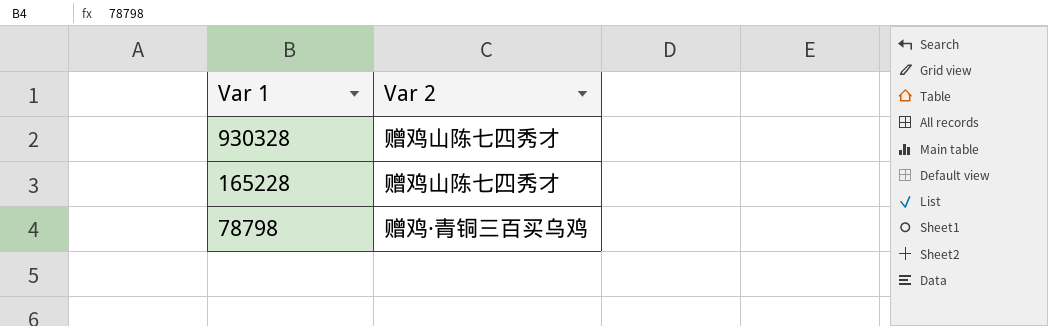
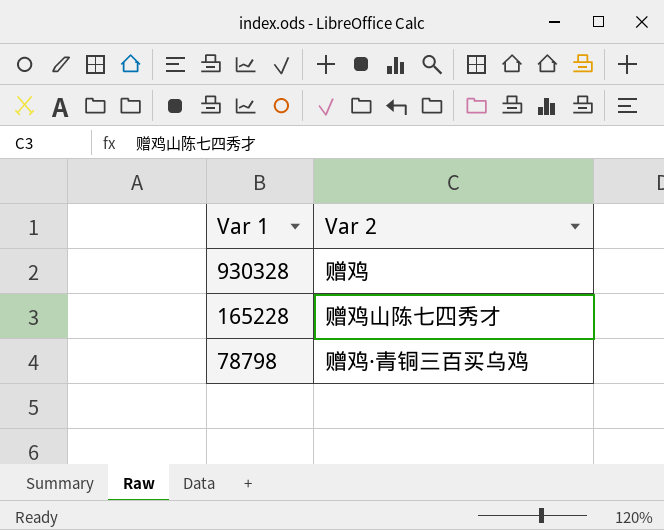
930328 | Var 2: 赠鸡山陈七四秀才 -> 赠鸡

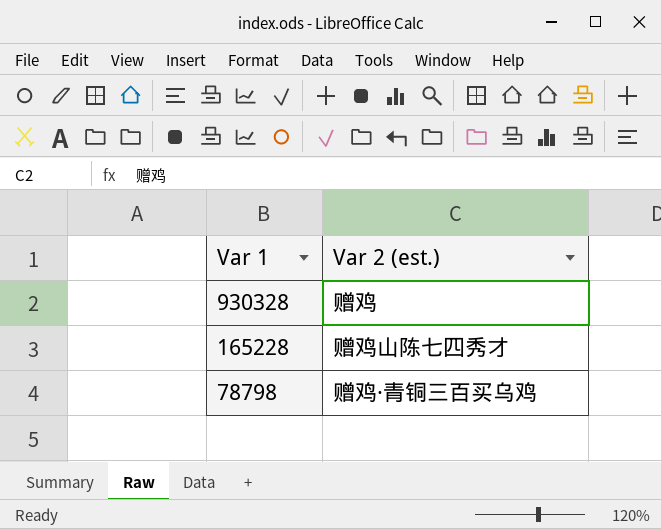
column name: Var 2 -> Var 2 (est.)

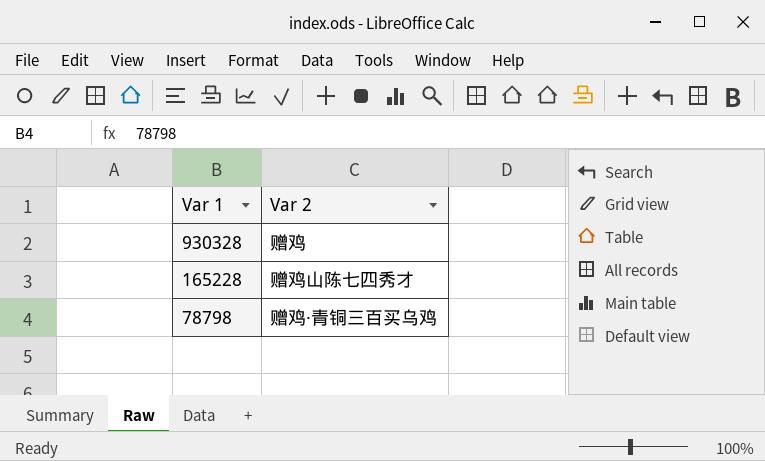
column name: Var 2 (est.) -> Var 2

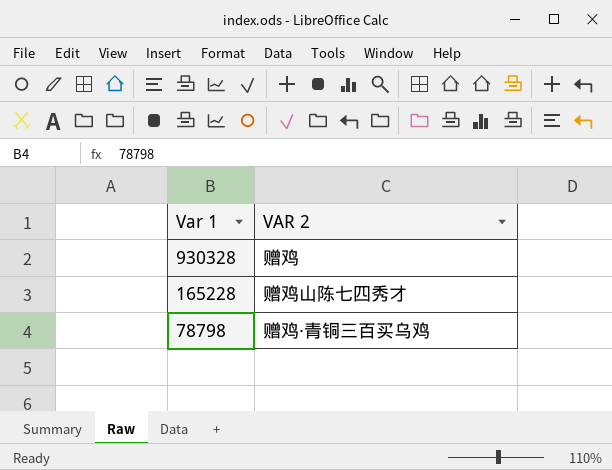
column name: Var 2 -> VAR 2

